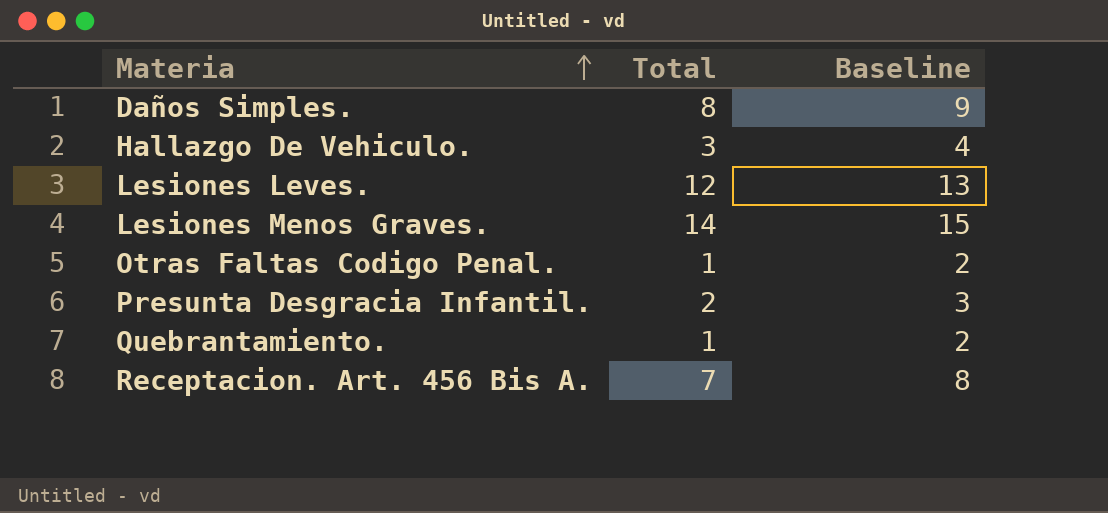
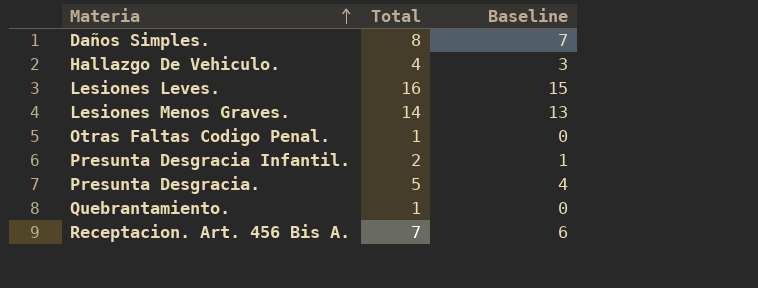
column Baseline | formula: [Total] + 1 -> [Total] - 1
Hallazgo De Vehiculo. | Total: 3 -> 4
Lesiones Leves. | Total: 12 -> 16
row Presunta Desgracia.: none -> 5 | 4

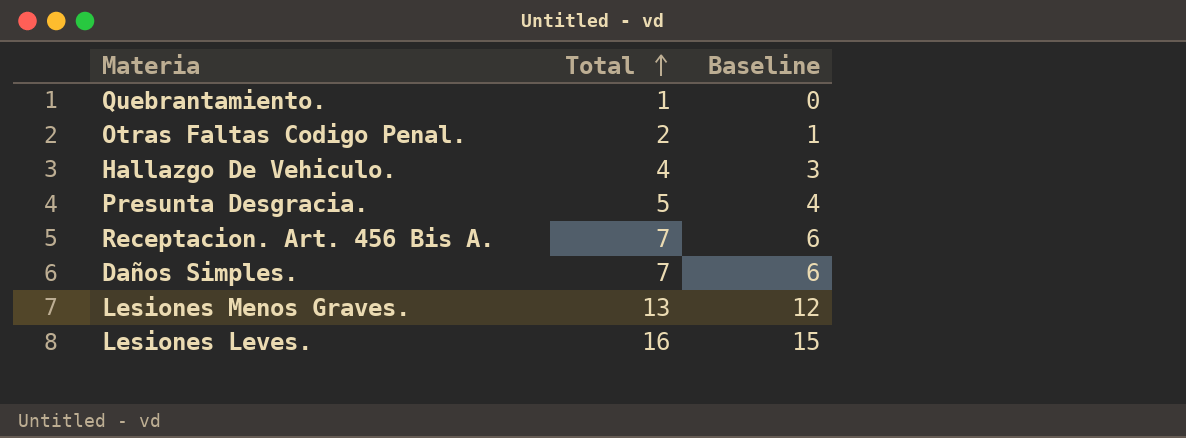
row order: Materia ascending -> Total ascending
row Presunta Desgracia Infantil.: 2 | 1 -> none
Otras Faltas Codigo Penal. | Total: 1 -> 2
Otras Faltas Codigo Penal. | Baseline: 0 -> 1
Daños Simples. | Total: 8 -> 7
Daños Simples. | Baseline: 7 -> 6
Lesiones Menos Graves. | Total: 14 -> 13
Lesiones Menos Graves. | Baseline: 13 -> 12

